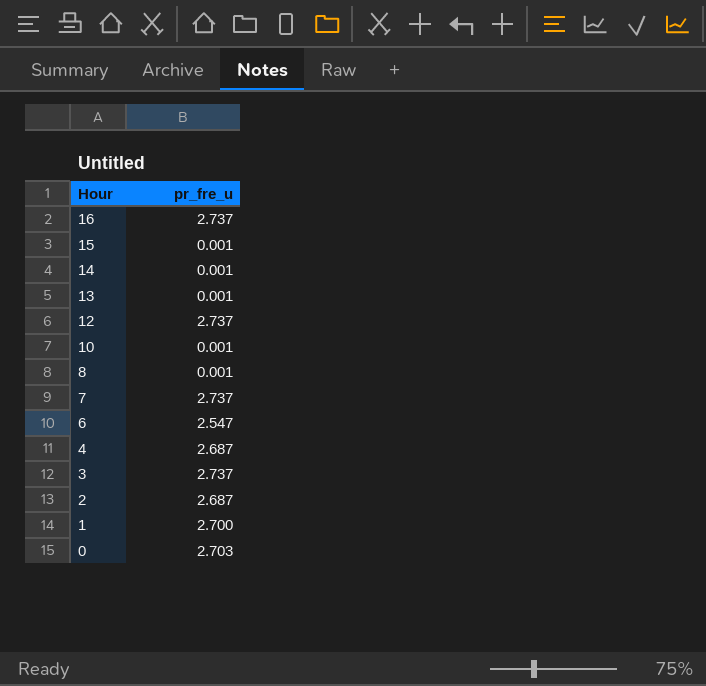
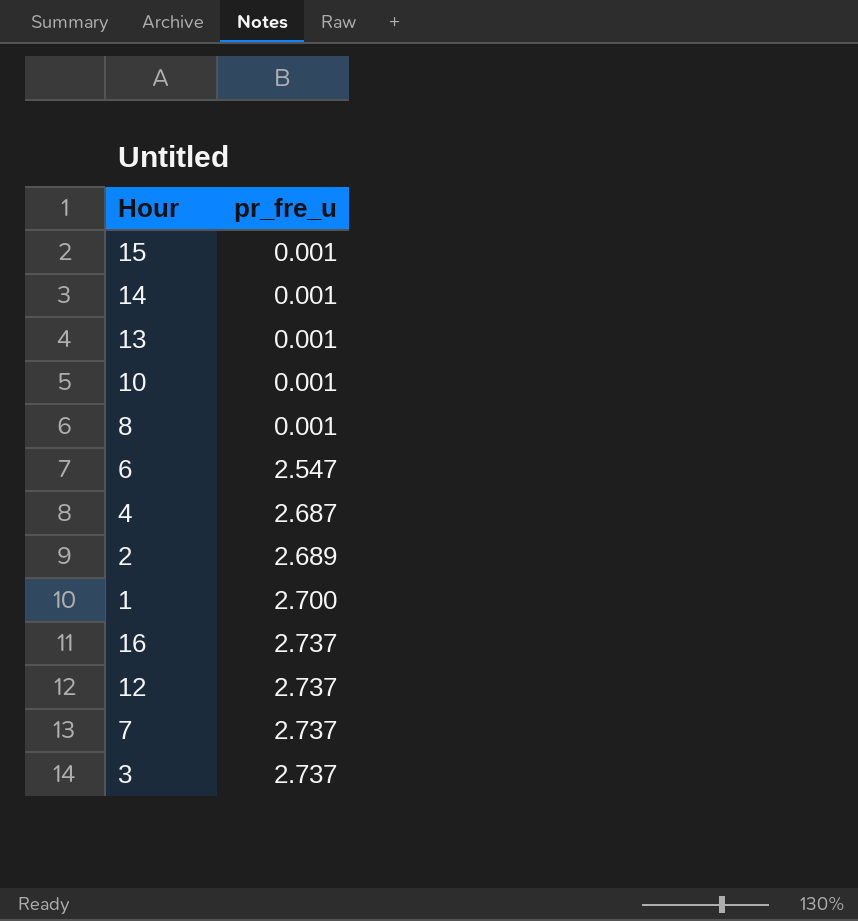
row order: Hour descending -> pr_fre_u ascending
row 0: 2.703 -> none
2 | pr_fre_u: 2.687 -> 2.689

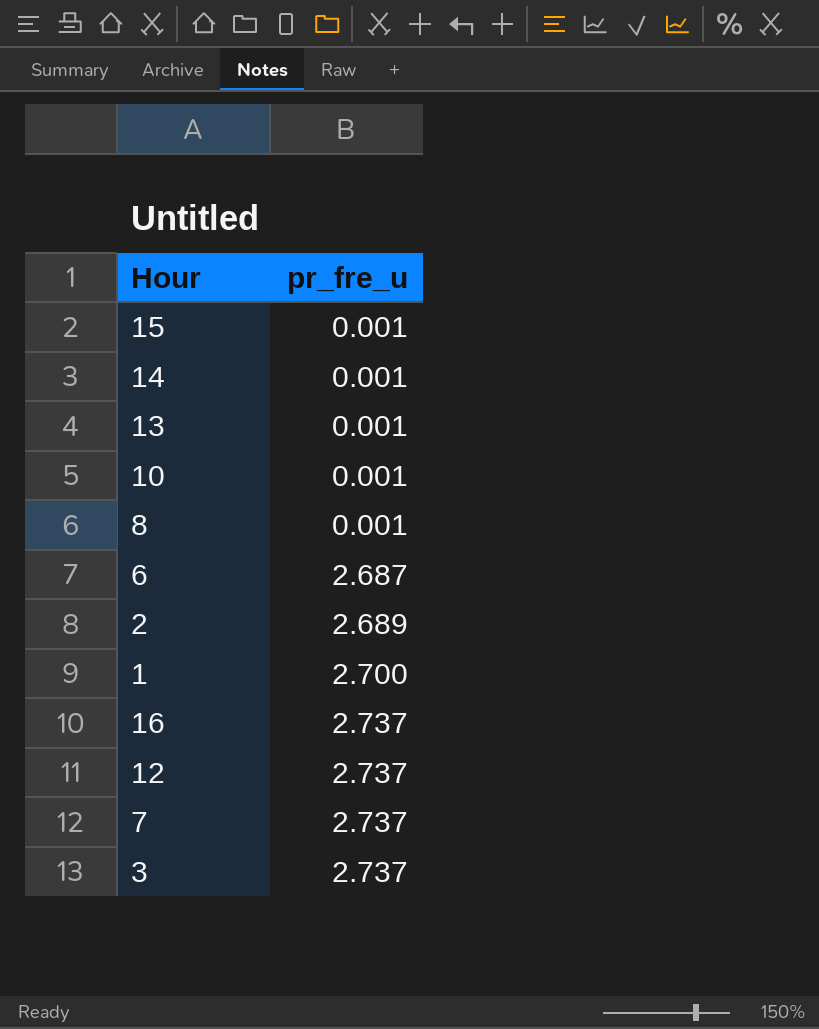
row 4: 2.687 -> none
6 | pr_fre_u: 2.547 -> 2.687

